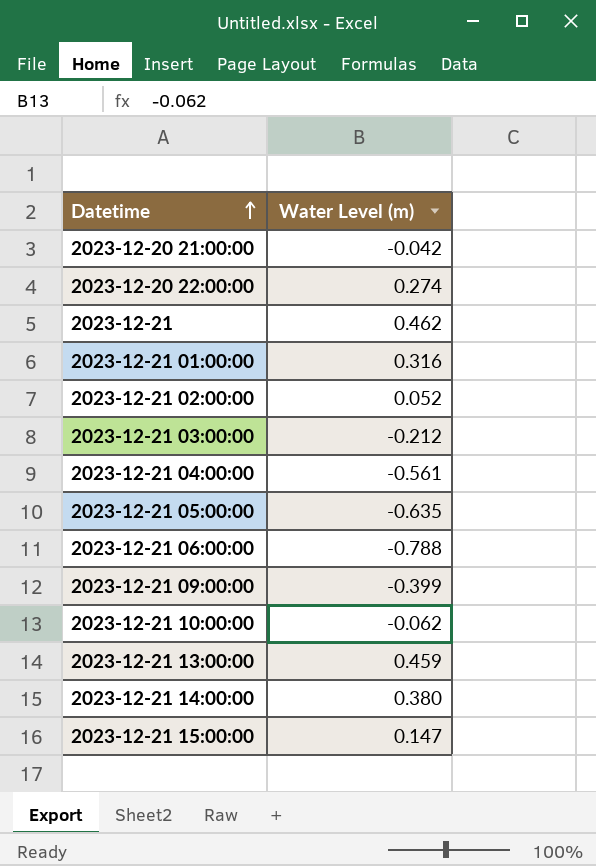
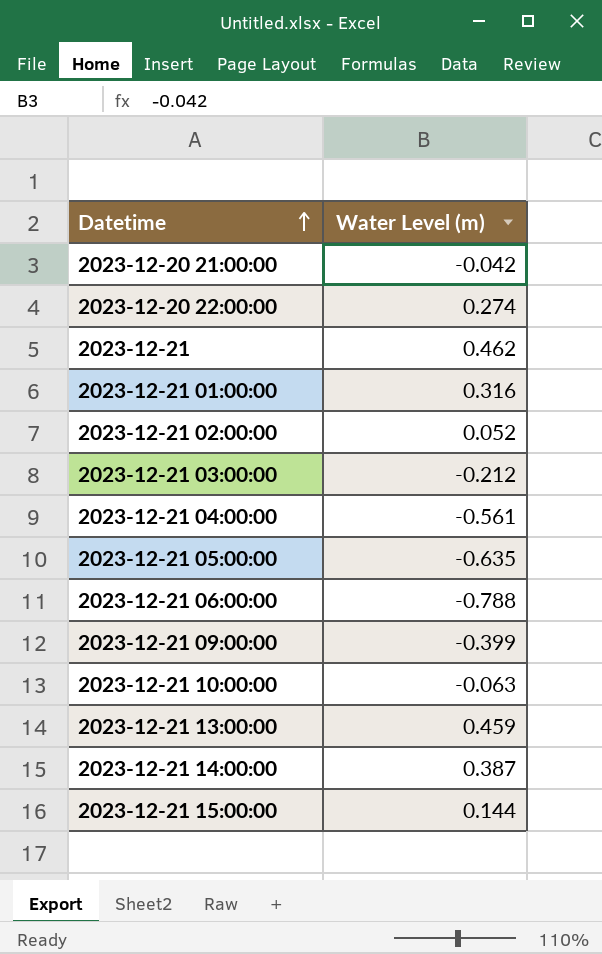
2023-12-21 10:00:00 | Water Level (m): -0.062 -> -0.063
2023-12-21 14:00:00 | Water Level (m): 0.380 -> 0.387
2023-12-21 15:00:00 | Water Level (m): 0.147 -> 0.144

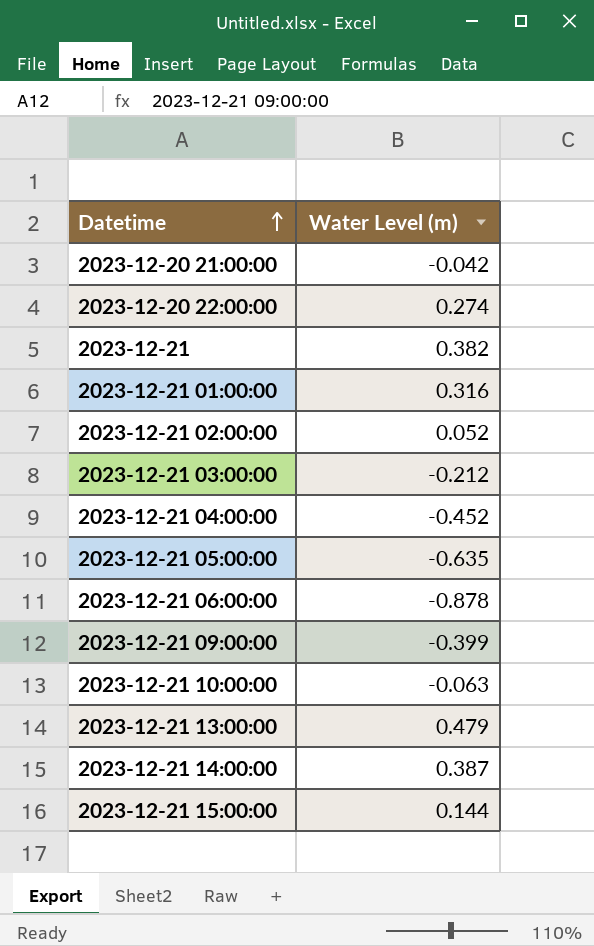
2023-12-21 | Water Level (m): 0.462 -> 0.382
2023-12-21 04:00:00 | Water Level (m): -0.561 -> -0.452
2023-12-21 06:00:00 | Water Level (m): -0.788 -> -0.878
2023-12-21 13:00:00 | Water Level (m): 0.459 -> 0.479

